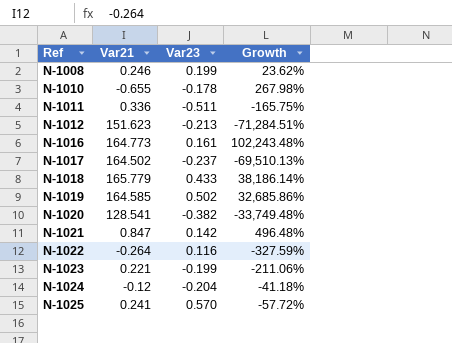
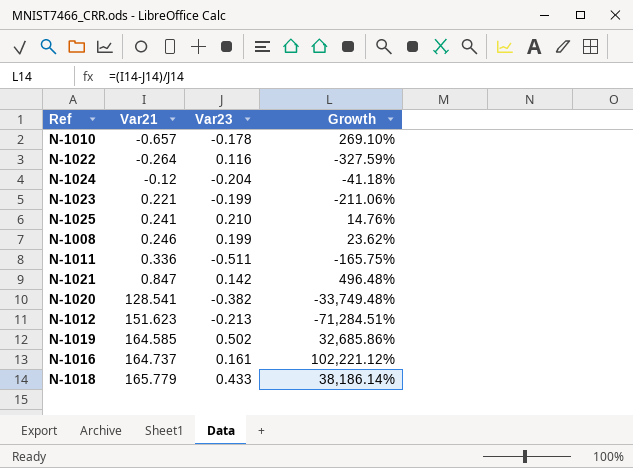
row order: Ref ascending -> Var21 ascending
row N-1017: 164.502 | -0.237 | -69,510.13% -> none
N-1010 | Var21: -0.655 -> -0.657
N-1010 | Growth: 267.98% -> 269.10%
N-1025 | Var23: 0.570 -> 0.210
N-1025 | Growth: -57.72% -> 14.76%
N-1016 | Var21: 164.773 -> 164.737
N-1016 | Growth: 102,243.48% -> 102,221.12%

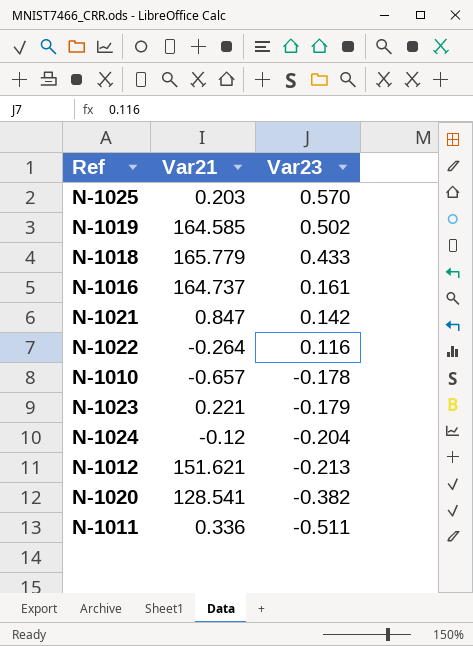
row order: Var21 ascending -> Var23 descending
column Growth | formula: ([Var21] - [Var23]) / [Var23] -> none
row N-1008: 0.246 | 0.199 | 23.62% -> none
N-1025 | Var21: 0.241 -> 0.203
N-1025 | Var23: 0.210 -> 0.570
N-1023 | Var23: -0.199 -> -0.179
N-1012 | Var21: 151.623 -> 151.621

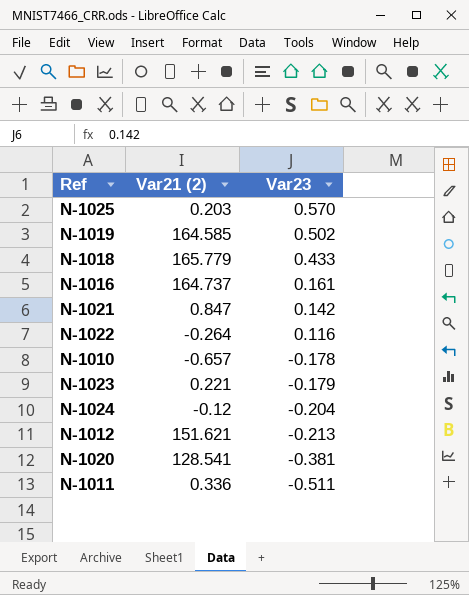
column name: Var21 -> Var21 (2)
N-1020 | Var23: -0.382 -> -0.381

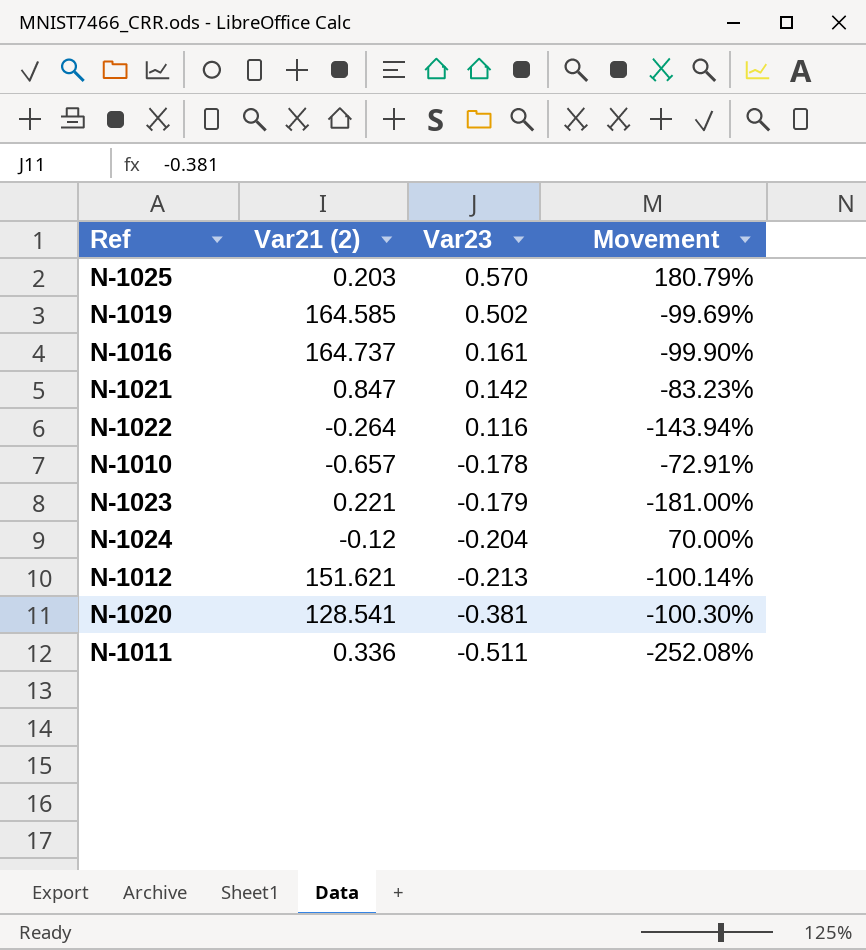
column Movement | formula: none -> ([Var23] - [Var21 (2)]) / [Var21 (2)]
row N-1018: 165.779 | 0.433 -> none

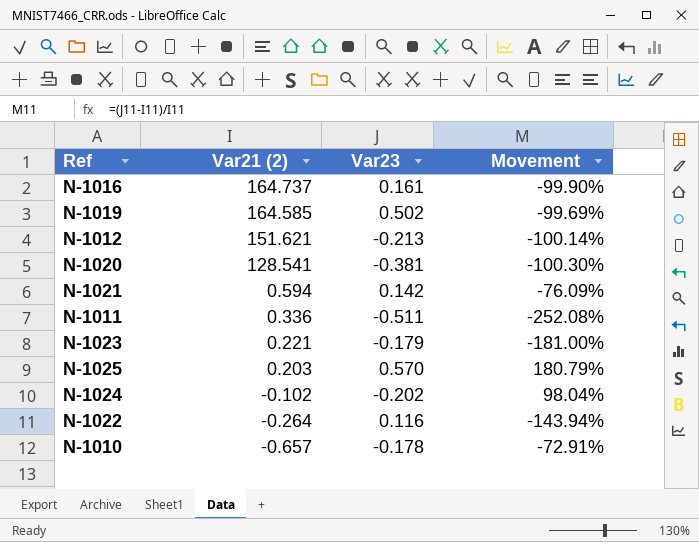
row order: Var23 descending -> Var21 (2) descending
N-1021 | Var21 (2): 0.847 -> 0.594
N-1021 | Movement: -83.23% -> -76.09%
N-1024 | Var21 (2): -0.12 -> -0.102
N-1024 | Var23: -0.204 -> -0.202
N-1024 | Movement: 70.00% -> 98.04%

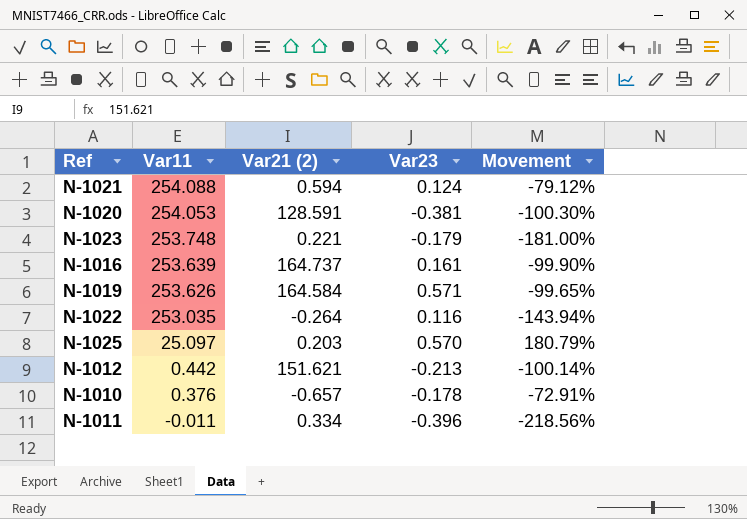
row order: Var21 (2) descending -> Var11 descending
column Var11 | position: none -> 2
row N-1024: -0.102 | -0.202 | 98.04% -> none
N-1021 | Var23: 0.142 -> 0.124
N-1021 | Movement: -76.09% -> -79.12%
N-1020 | Var21 (2): 128.541 -> 128.591
N-1019 | Var21 (2): 164.585 -> 164.584
N-1019 | Var23: 0.502 -> 0.571
N-1019 | Movement: -99.69% -> -99.65%
N-1011 | Var21 (2): 0.336 -> 0.334
N-1011 | Var23: -0.511 -> -0.396
N-1011 | Movement: -252.08% -> -218.56%

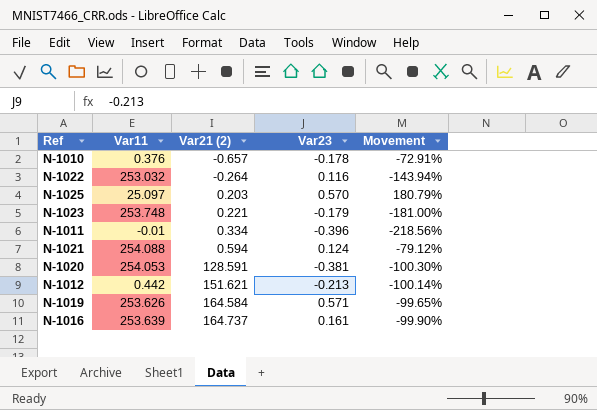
row order: Var11 descending -> Var21 (2) ascending
N-1022 | Var11: 253.035 -> 253.032
N-1011 | Var11: -0.011 -> -0.01

